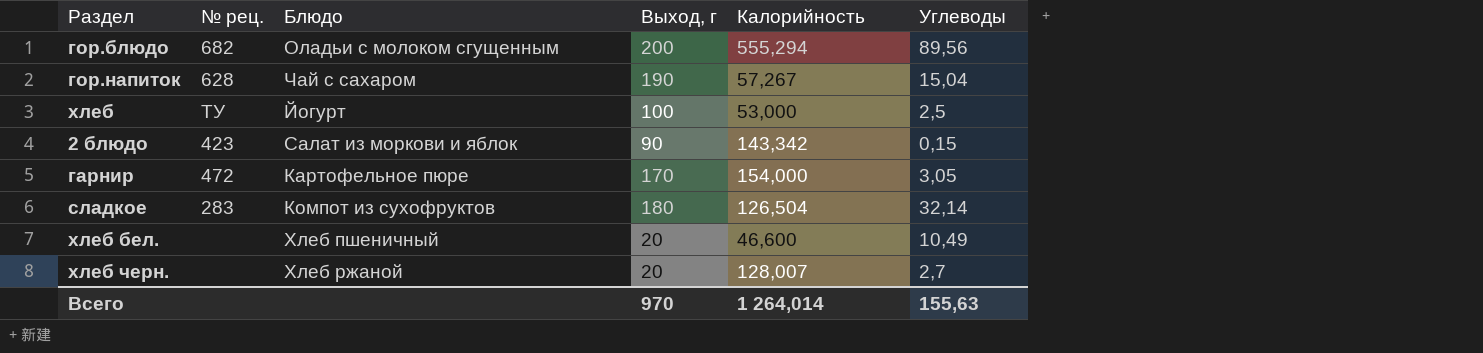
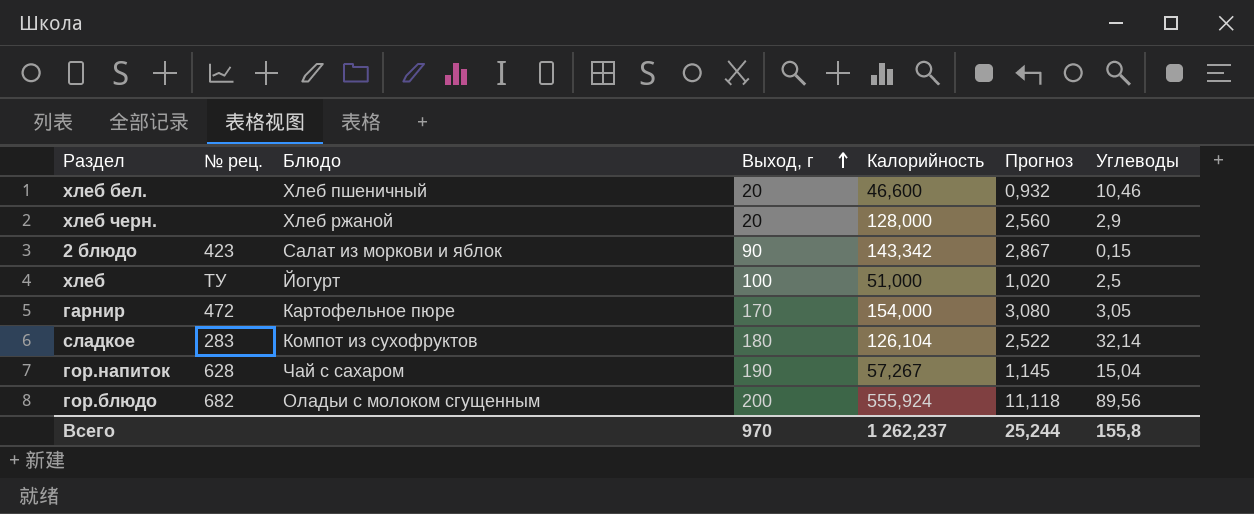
row order: none -> Выход, г ascending
column Прогноз | formula: none -> [Калорийность] * 0,02
хлеб бел. | Углеводы: 10,49 -> 10,46
хлеб черн. | Калорийность: 128,007 -> 128,000
хлеб черн. | Углеводы: 2,7 -> 2,9
хлеб | Калорийность: 53,000 -> 51,000
сладкое | Калорийность: 126,504 -> 126,104
гор.блюдо | Калорийность: 555,294 -> 555,924
Всего | Калорийность: 1 264,014 -> 1 262,237
Всего | Углеводы: 155,63 -> 155,8

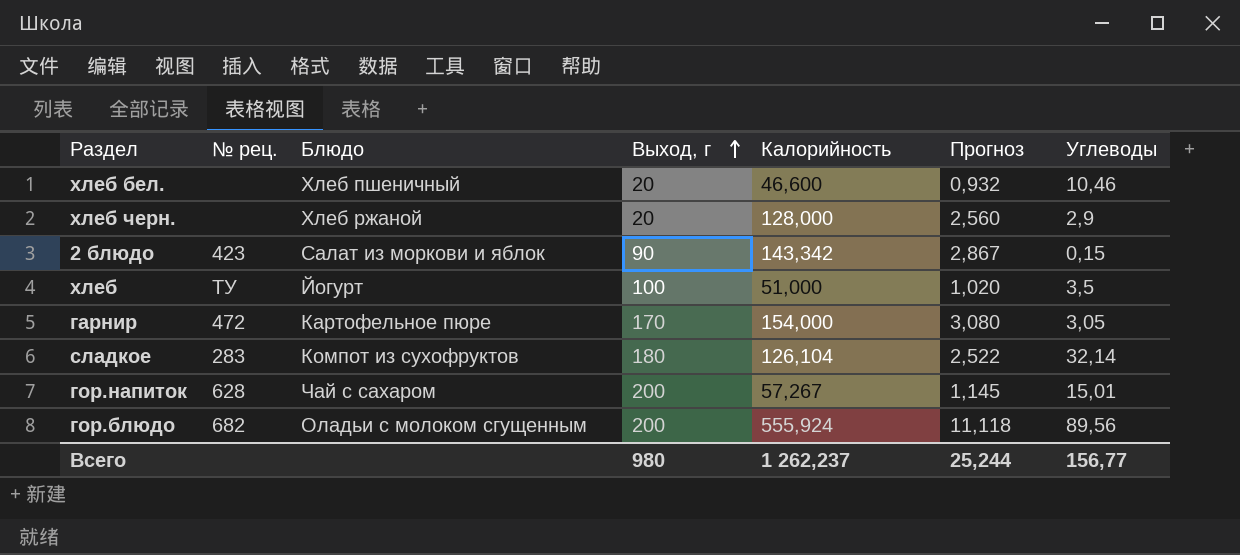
хлеб | Углеводы: 2,5 -> 3,5
гор.напиток | Выход, г: 190 -> 200
гор.напиток | Углеводы: 15,04 -> 15,01
Всего | Выход, г: 970 -> 980
Всего | Углеводы: 155,8 -> 156,77

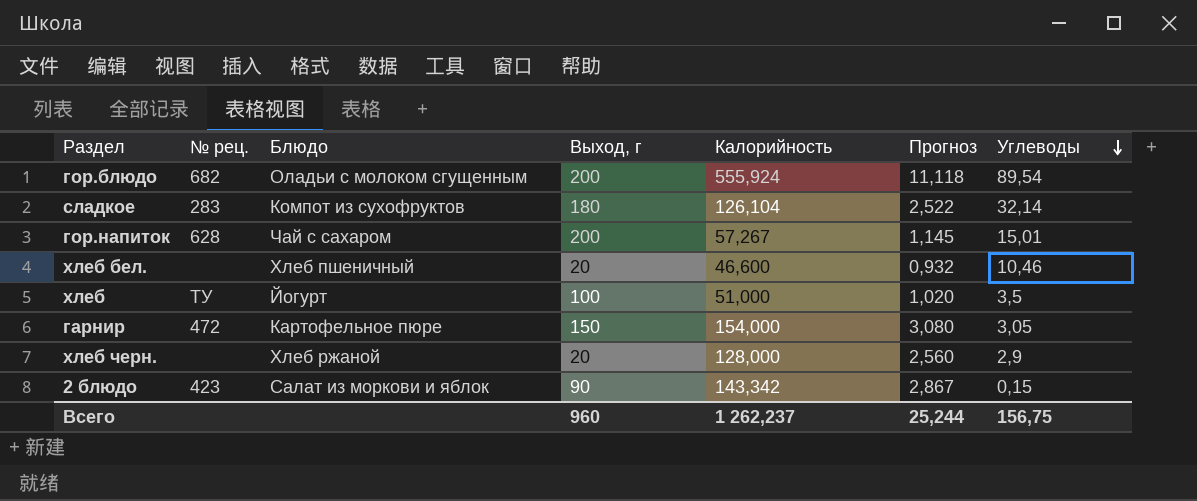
row order: Выход, г ascending -> Углеводы descending
гор.блюдо | Углеводы: 89,56 -> 89,54
гарнир | Выход, г: 170 -> 150
Всего | Выход, г: 980 -> 960
Всего | Углеводы: 156,77 -> 156,75

